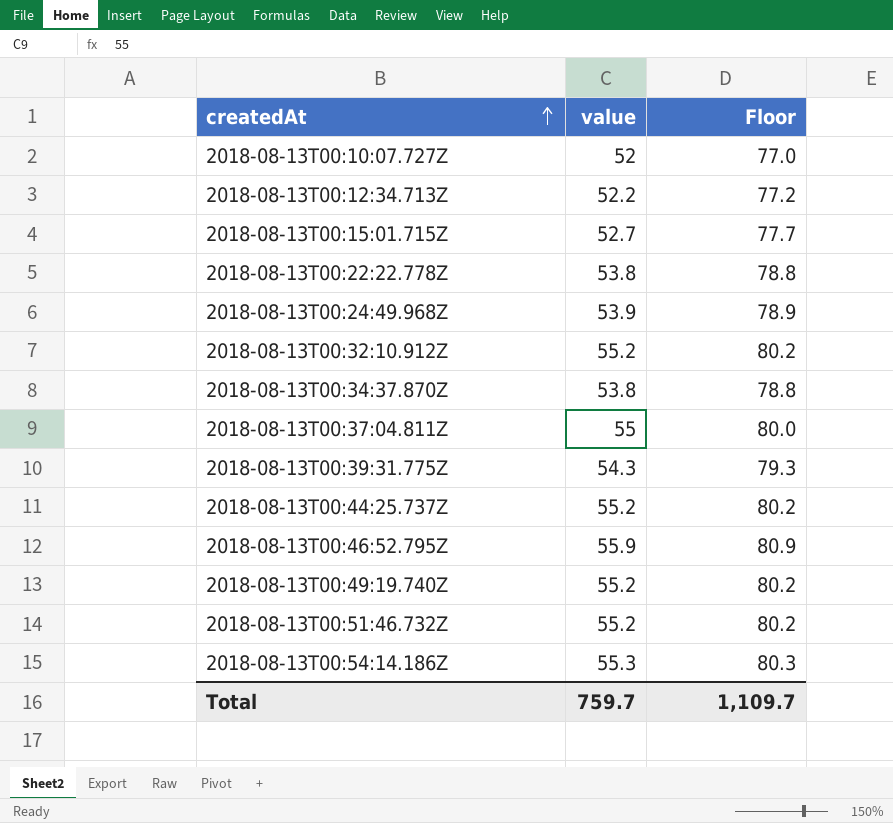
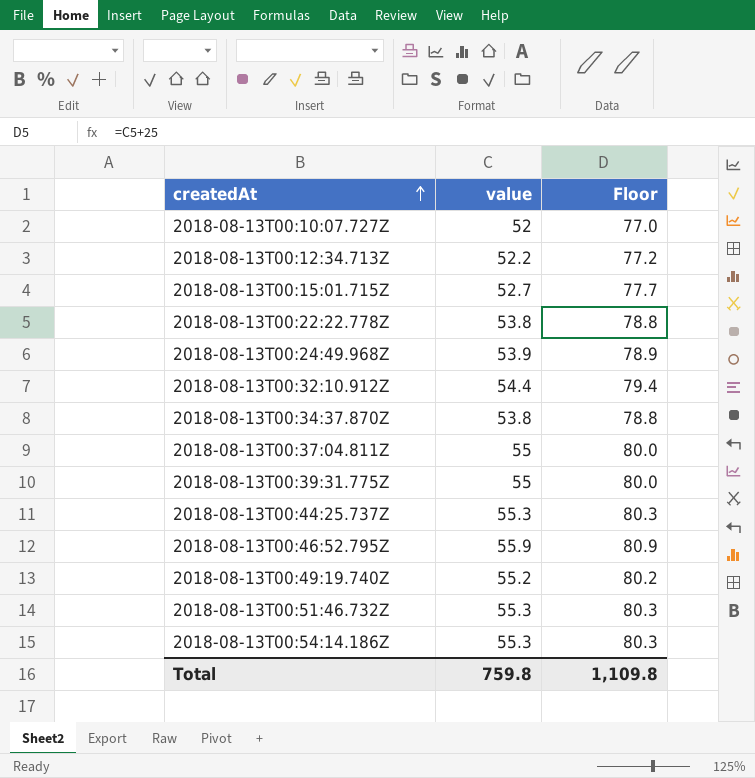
2018-08-13T00:32:10.912Z | value: 55.2 -> 54.4
2018-08-13T00:32:10.912Z | Floor: 80.2 -> 79.4
2018-08-13T00:39:31.775Z | value: 54.3 -> 55
2018-08-13T00:39:31.775Z | Floor: 79.3 -> 80.0
2018-08-13T00:44:25.737Z | value: 55.2 -> 55.3
2018-08-13T00:44:25.737Z | Floor: 80.2 -> 80.3
2018-08-13T00:51:46.732Z | value: 55.2 -> 55.3
2018-08-13T00:51:46.732Z | Floor: 80.2 -> 80.3
Total | value: 759.7 -> 759.8
Total | Floor: 1,109.7 -> 1,109.8

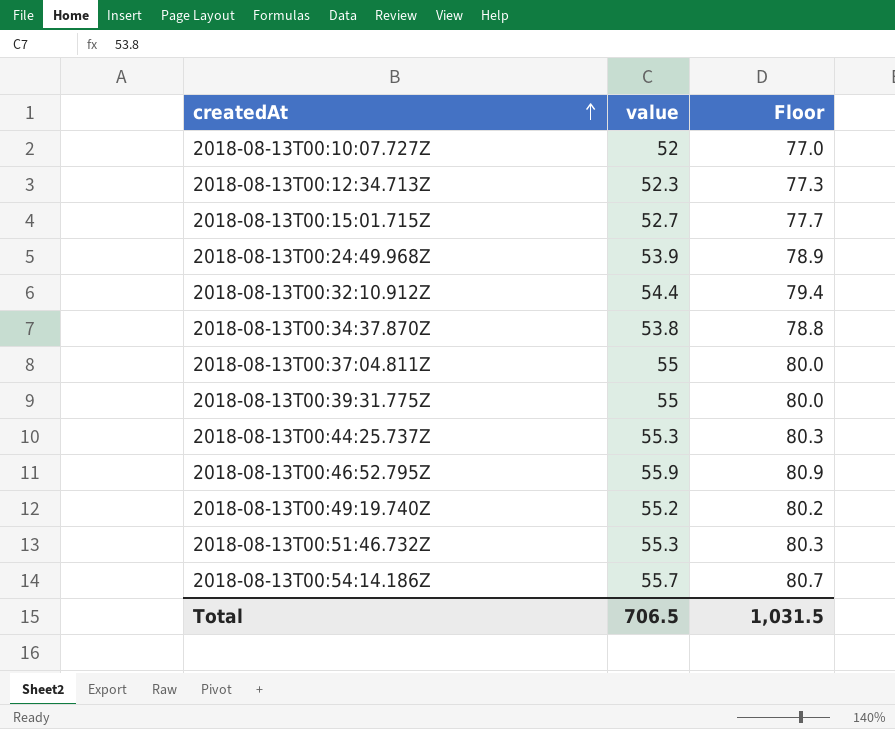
row 2018-08-13T00:22:22.778Z: 53.8 | 78.8 -> none
2018-08-13T00:12:34.713Z | value: 52.2 -> 52.3
2018-08-13T00:12:34.713Z | Floor: 77.2 -> 77.3
2018-08-13T00:54:14.186Z | value: 55.3 -> 55.7
2018-08-13T00:54:14.186Z | Floor: 80.3 -> 80.7
Total | value: 759.8 -> 706.5
Total | Floor: 1,109.8 -> 1,031.5

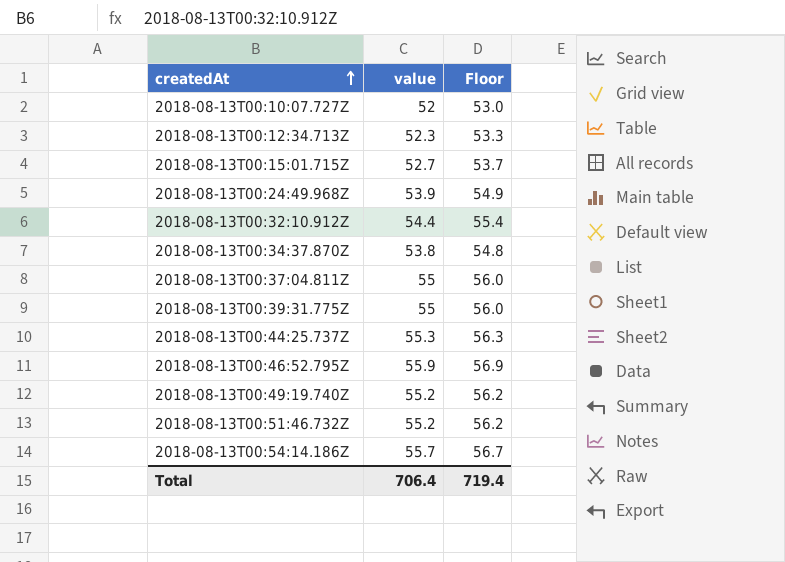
column Floor | formula: [value] + 25 -> [value] + 1
2018-08-13T00:51:46.732Z | value: 55.3 -> 55.2
Total | value: 706.5 -> 706.4
Total | Floor: 1,031.5 -> 719.4

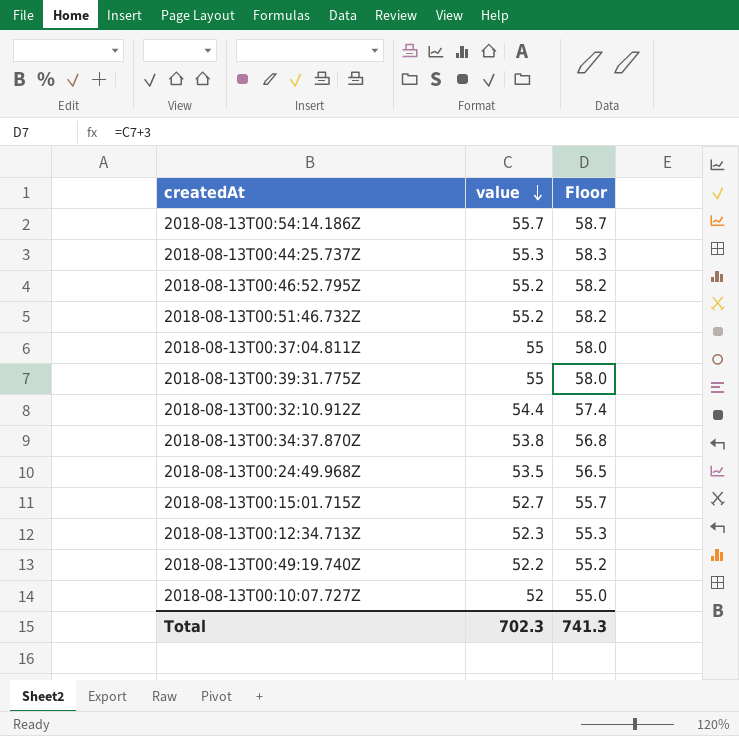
row order: createdAt ascending -> value descending
column Floor | formula: [value] + 1 -> [value] + 3
2018-08-13T00:46:52.795Z | value: 55.9 -> 55.2
2018-08-13T00:24:49.968Z | value: 53.9 -> 53.5
2018-08-13T00:49:19.740Z | value: 55.2 -> 52.2
Total | value: 706.4 -> 702.3
Total | Floor: 719.4 -> 741.3

